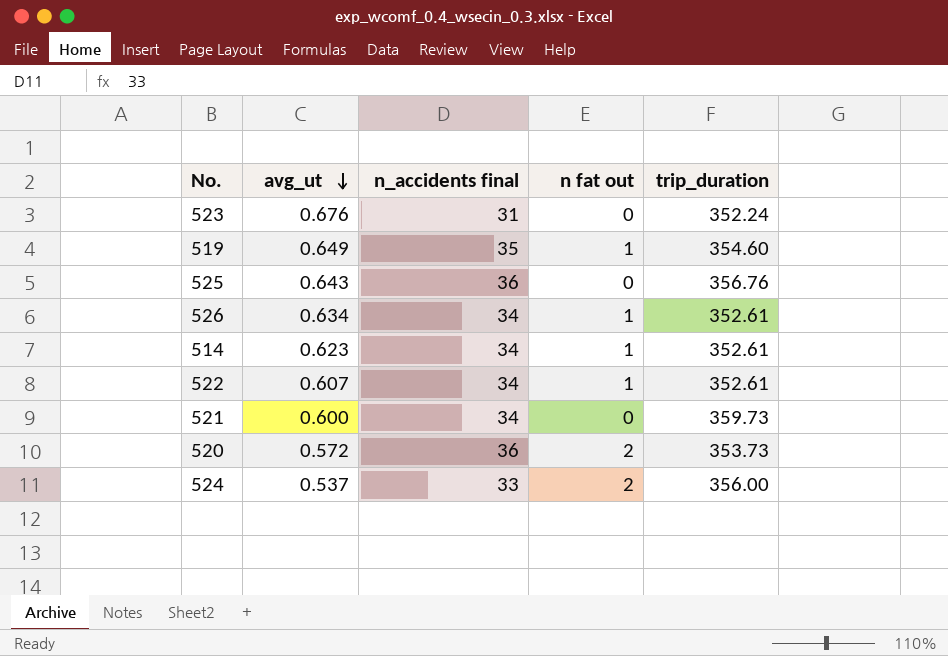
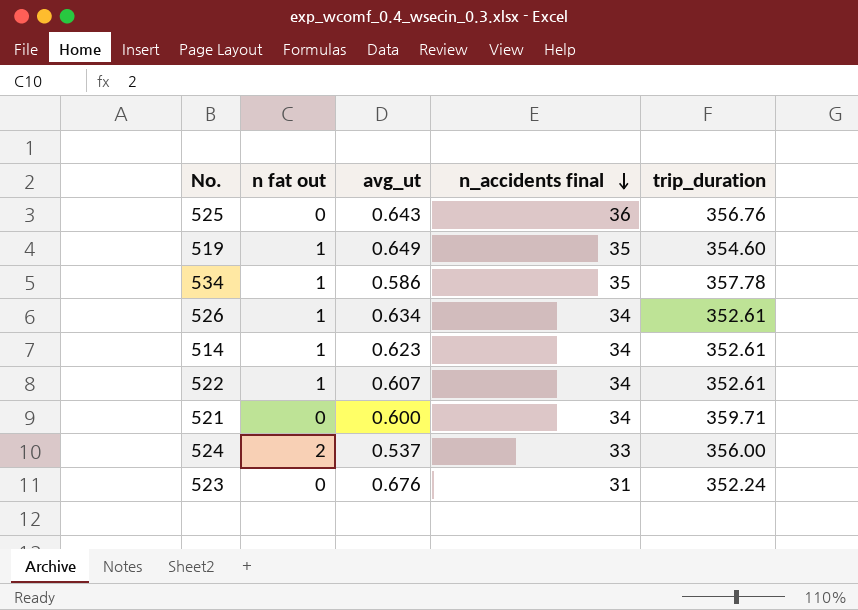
row order: avg_ut descending -> n_accidents final descending
column n fat out | position: 4 -> 2
row 520: 0.572 | 36 | 2 | 353.73 -> none
row 534: none -> 1 | 0.586 | 35 | 357.78
521 | trip_duration: 359.73 -> 359.71

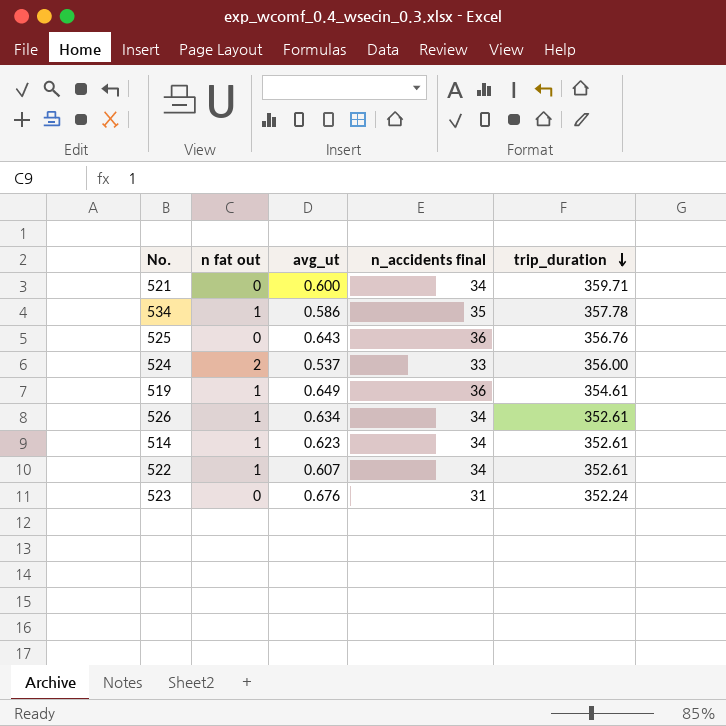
row order: n_accidents final descending -> trip_duration descending
519 | n_accidents final: 35 -> 36
519 | trip_duration: 354.60 -> 354.61

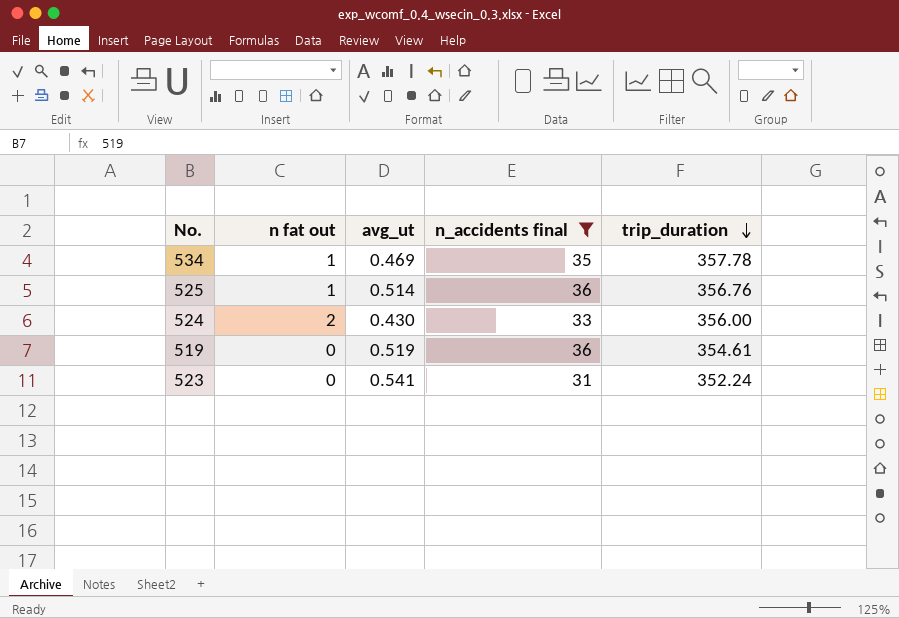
filter: none -> n_accidents final != 34
534 | avg_ut: 0.586 -> 0.469
525 | n fat out: 0 -> 1
525 | avg_ut: 0.643 -> 0.514
524 | avg_ut: 0.537 -> 0.430
519 | n fat out: 1 -> 0
519 | avg_ut: 0.649 -> 0.519
523 | avg_ut: 0.676 -> 0.541

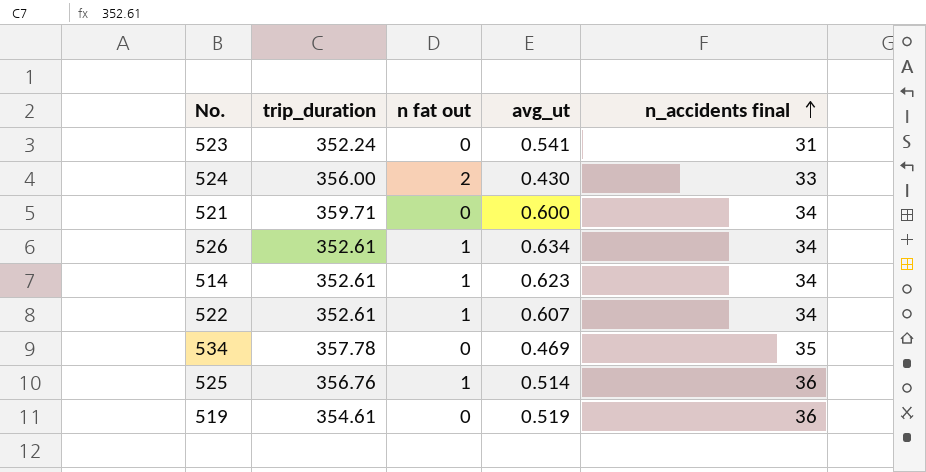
filter: n_accidents final != 34 -> none
row order: trip_duration descending -> n_accidents final ascending
column trip_duration | position: 5 -> 2
534 | n fat out: 1 -> 0

